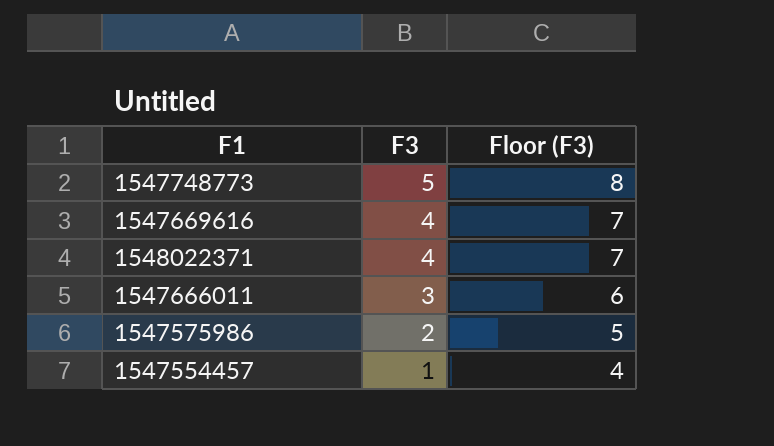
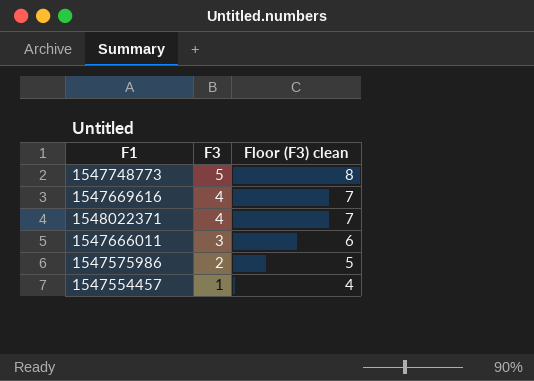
column name: Floor (F3) -> Floor (F3) clean

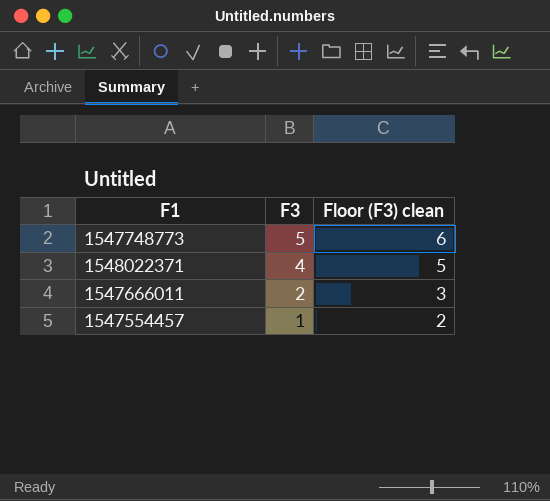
column Floor (F3) clean | formula: [F3] + 3 -> [F3] + 1
row 1547669616: 4 | 7 -> none
row 1547575986: 2 | 5 -> none
1547666011 | F3: 3 -> 2

